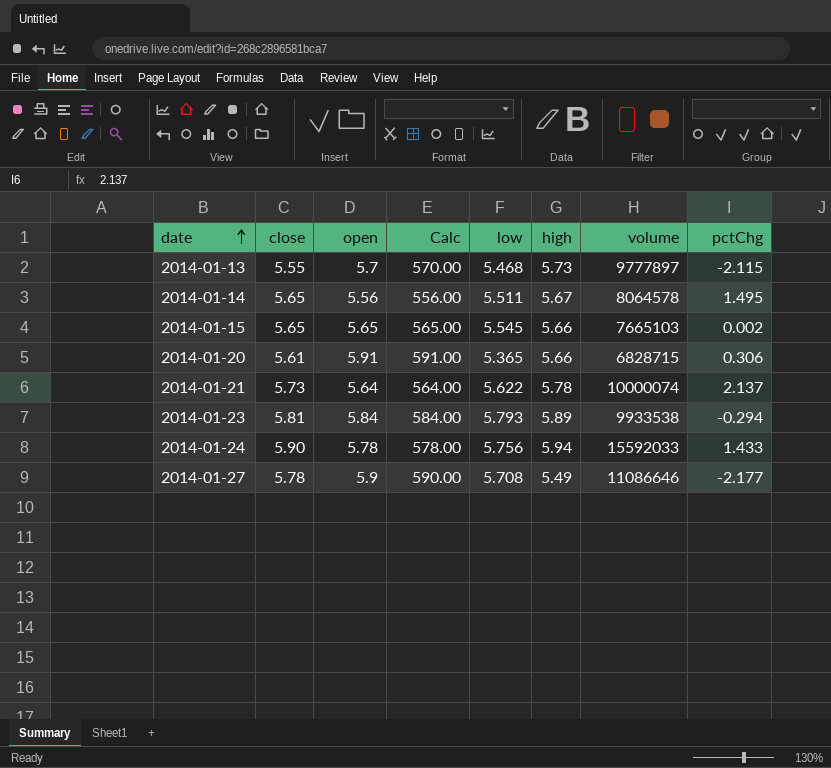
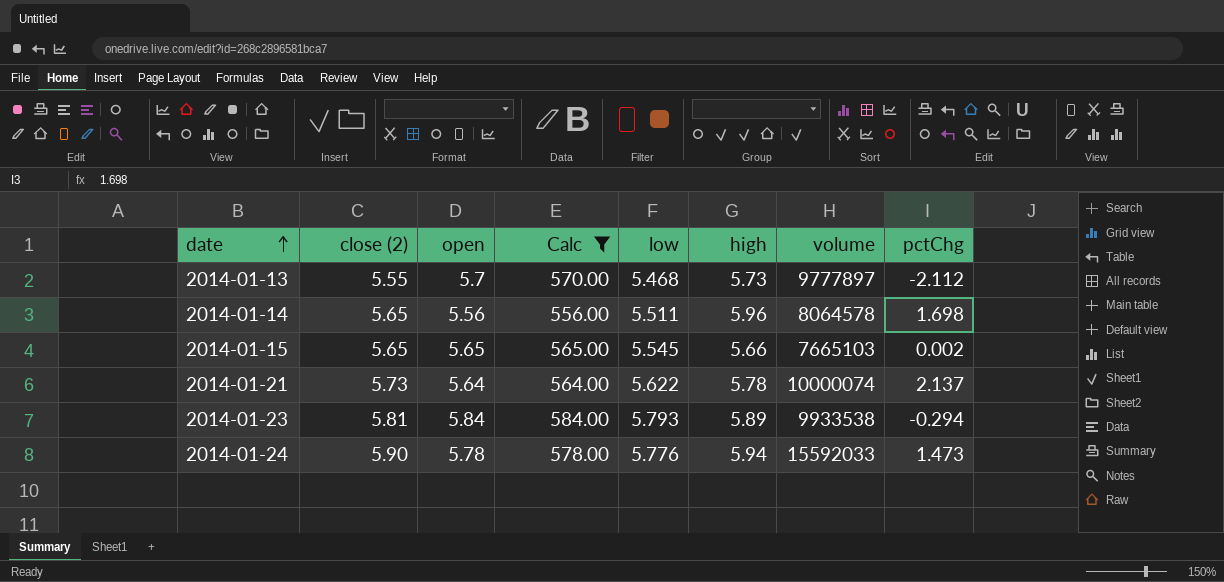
filter: none -> Calc <= 584.00
column name: close -> close (2)
2014-01-13 | pctChg: -2.115 -> -2.112
2014-01-14 | high: 5.67 -> 5.96
2014-01-14 | pctChg: 1.495 -> 1.698
2014-01-24 | low: 5.756 -> 5.776
2014-01-24 | pctChg: 1.433 -> 1.473

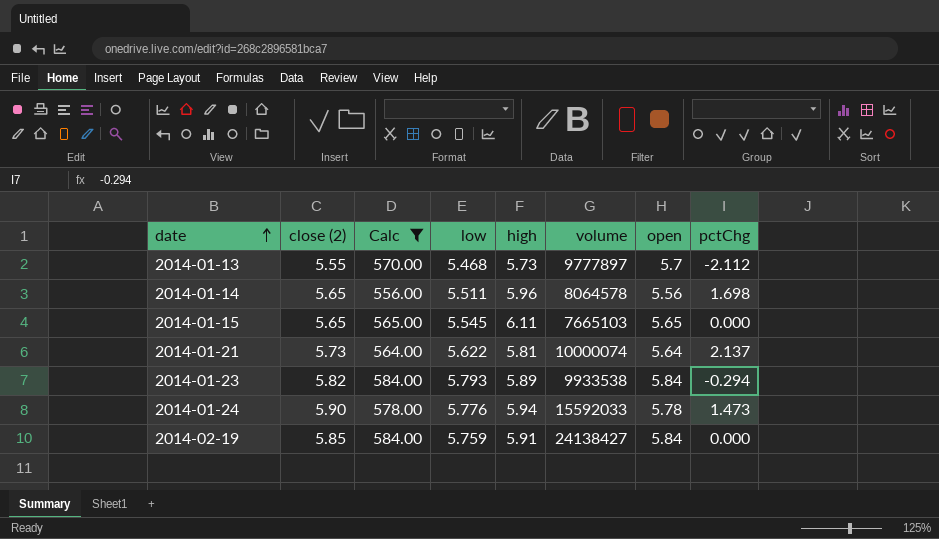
column open | position: 3 -> 7
2014-01-15 | high: 5.66 -> 6.11
2014-01-15 | pctChg: 0.002 -> 0.000
2014-01-21 | high: 5.78 -> 5.81
2014-01-23 | close (2): 5.81 -> 5.82
row 2014-02-19: none -> 5.85 | 584.00 | 5.759 | 5.91 | 24138427 | 5.84 | 0.000

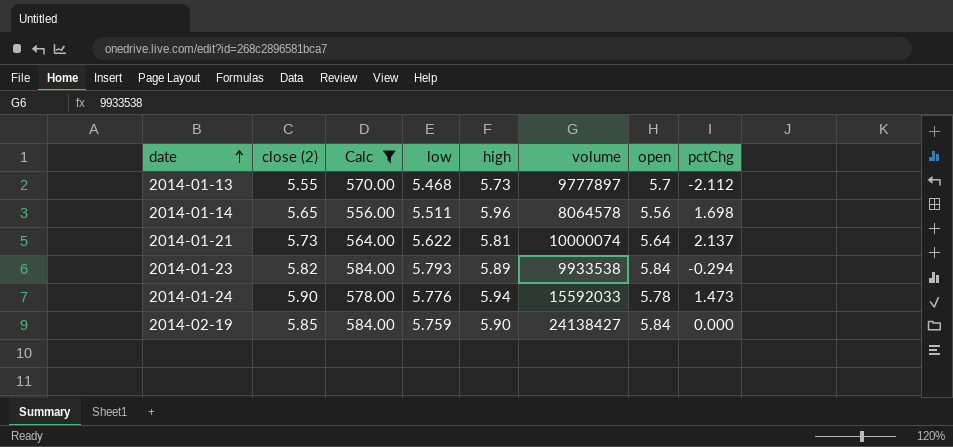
row 2014-01-15: 5.65 | 565.00 | 5.545 | 6.11 | 7665103 | 5.65 | 0.000 -> none
2014-02-19 | high: 5.91 -> 5.90

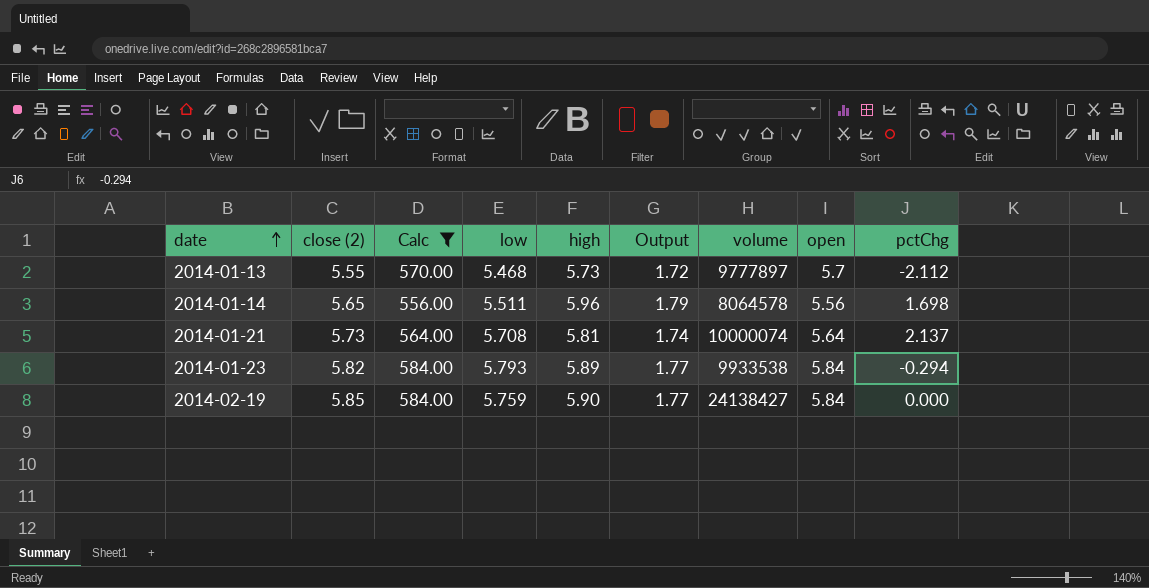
column Output | formula: none -> [high] * 0.3
row 2014-01-24: 5.90 | 578.00 | 5.776 | 5.94 | 15592033 | 5.78 | 1.473 -> none
2014-01-21 | low: 5.622 -> 5.708

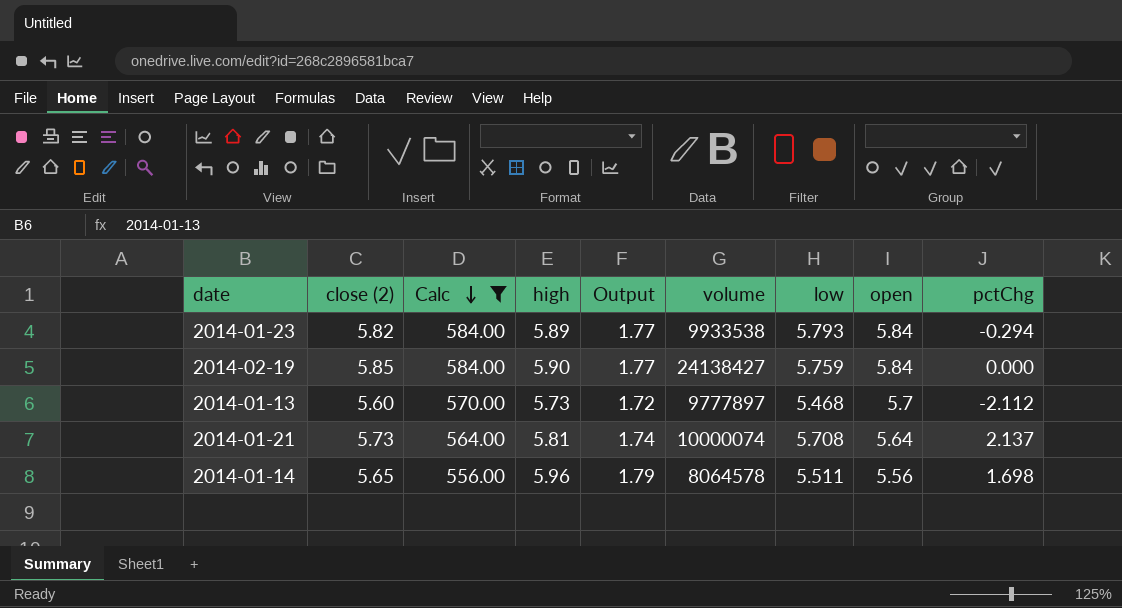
row order: date ascending -> Calc descending
column low | position: 4 -> 7
2014-01-13 | close (2): 5.55 -> 5.60

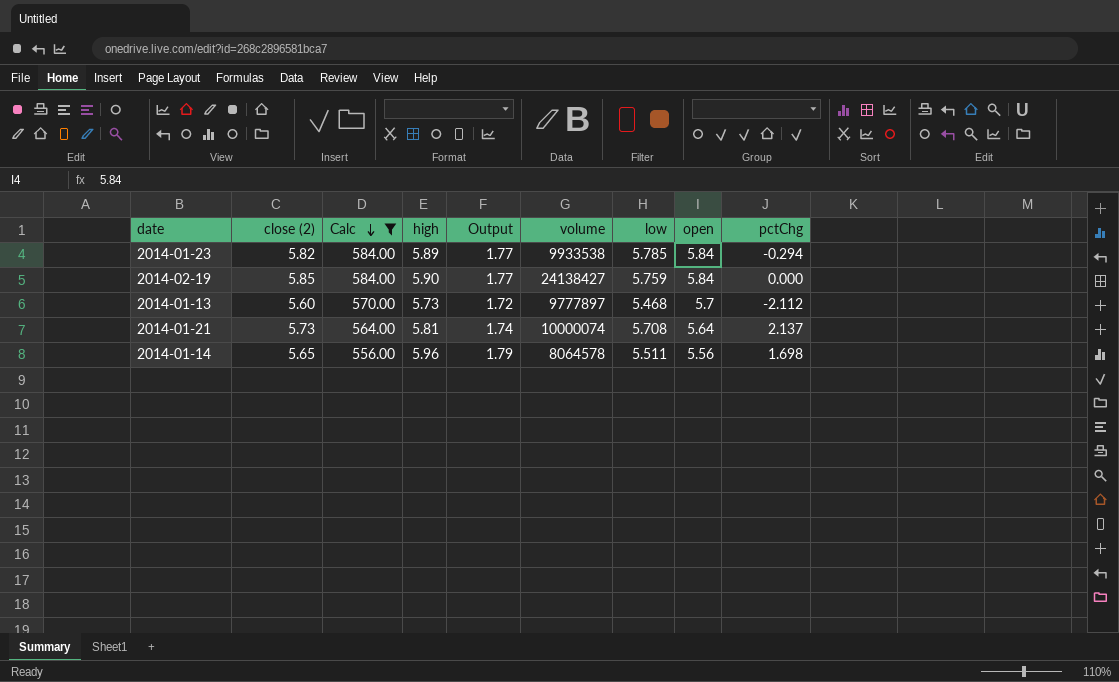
2014-01-23 | low: 5.793 -> 5.785

